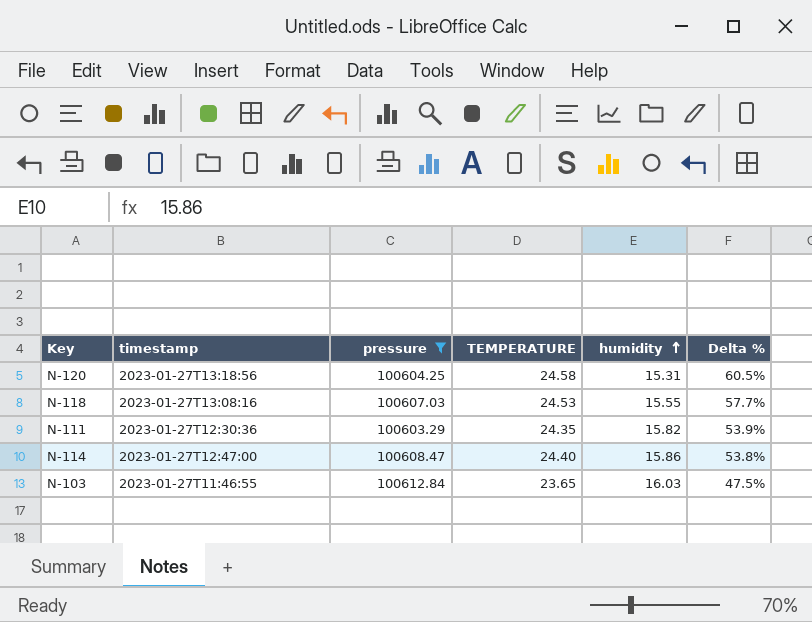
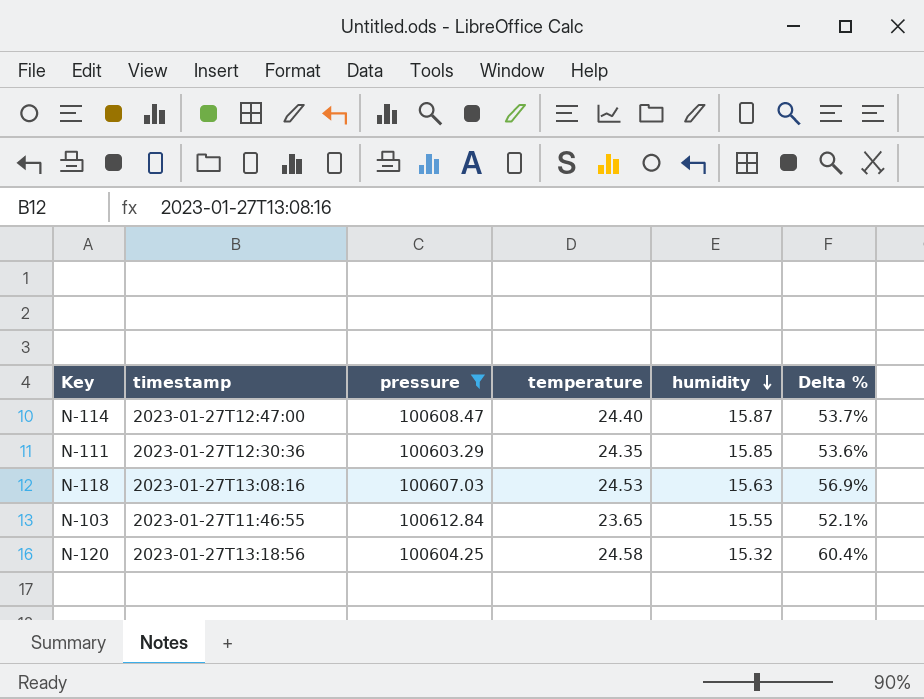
row order: humidity ascending -> humidity descending
column name: TEMPERATURE -> temperature
N-114 | humidity: 15.86 -> 15.87
N-114 | Delta %: 53.8% -> 53.7%
N-111 | humidity: 15.82 -> 15.85
N-111 | Delta %: 53.9% -> 53.6%
N-118 | humidity: 15.55 -> 15.63
N-118 | Delta %: 57.7% -> 56.9%
N-103 | humidity: 16.03 -> 15.55
N-103 | Delta %: 47.5% -> 52.1%
N-120 | humidity: 15.31 -> 15.32
N-120 | Delta %: 60.5% -> 60.4%

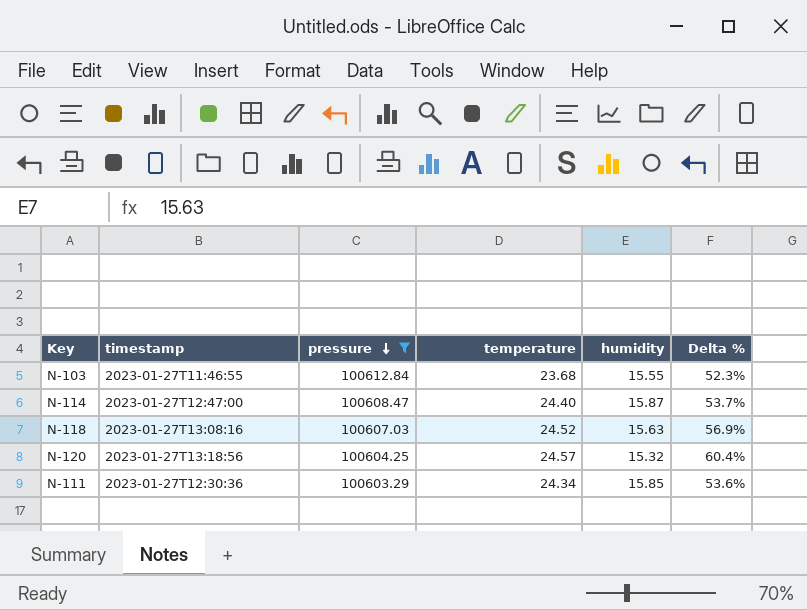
row order: humidity descending -> pressure descending
N-103 | temperature: 23.65 -> 23.68
N-103 | Delta %: 52.1% -> 52.3%
N-118 | temperature: 24.53 -> 24.52
N-120 | temperature: 24.58 -> 24.57
N-111 | temperature: 24.35 -> 24.34

